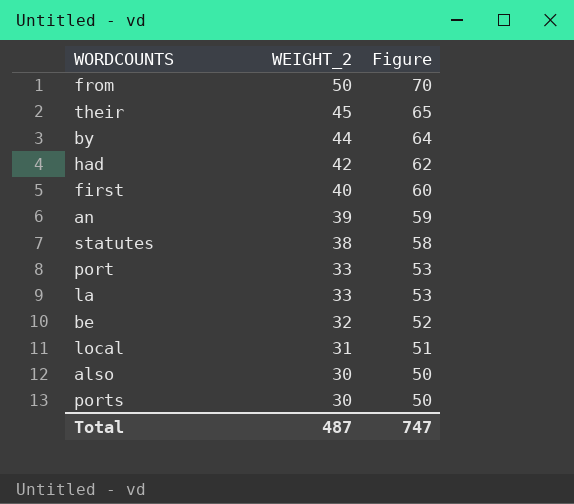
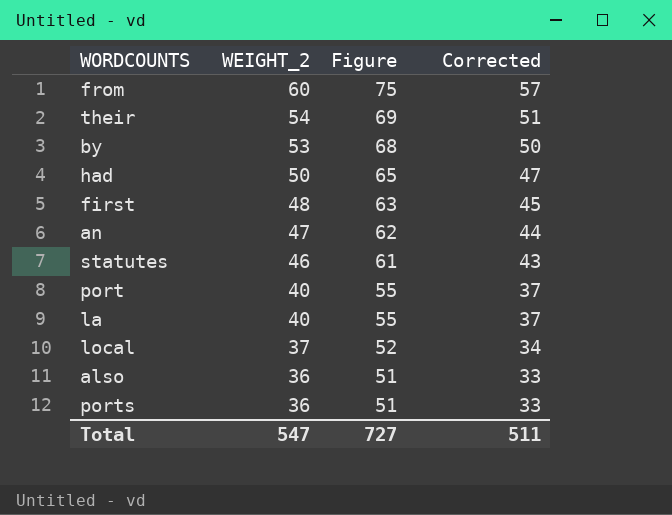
column Figure | formula: [WEIGHT_2] + 20 -> [WEIGHT_2] + 15
column Corrected | formula: none -> [WEIGHT_2] - 3
row be: 32 | 52 -> none
from | WEIGHT_2: 50 -> 60
their | WEIGHT_2: 45 -> 54
by | WEIGHT_2: 44 -> 53
had | WEIGHT_2: 42 -> 50
first | WEIGHT_2: 40 -> 48
an | WEIGHT_2: 39 -> 47
statutes | WEIGHT_2: 38 -> 46
port | WEIGHT_2: 33 -> 40
la | WEIGHT_2: 33 -> 40
local | WEIGHT_2: 31 -> 37
also | WEIGHT_2: 30 -> 36
ports | WEIGHT_2: 30 -> 36
Total | WEIGHT_2: 487 -> 547
Total | Figure: 747 -> 727

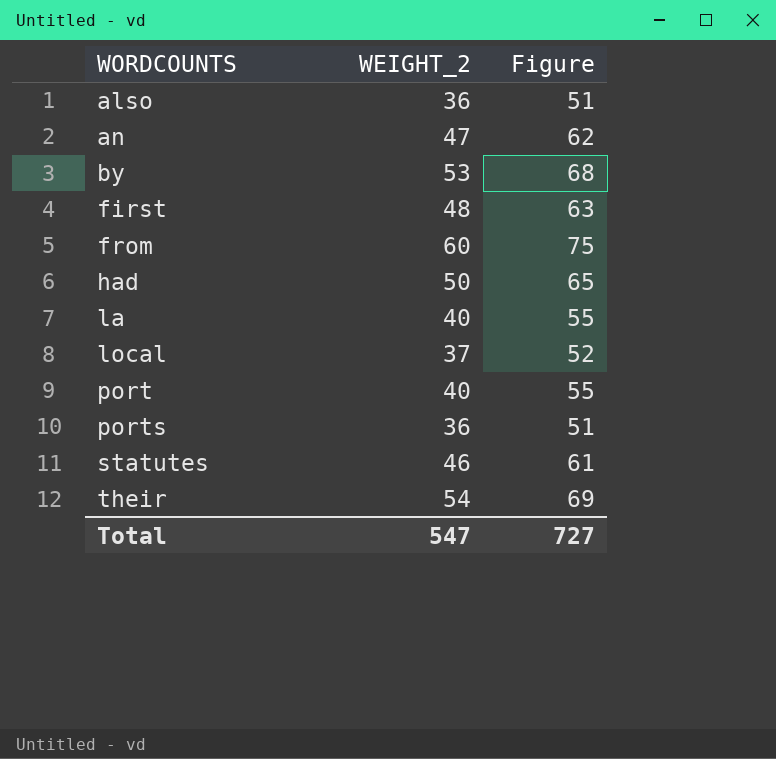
row order: WEIGHT_2 descending -> WORDCOUNTS ascending
column Corrected | formula: [WEIGHT_2] - 3 -> none

